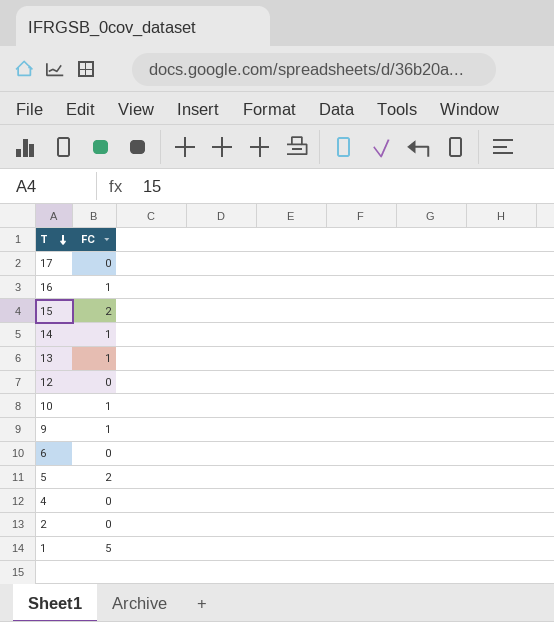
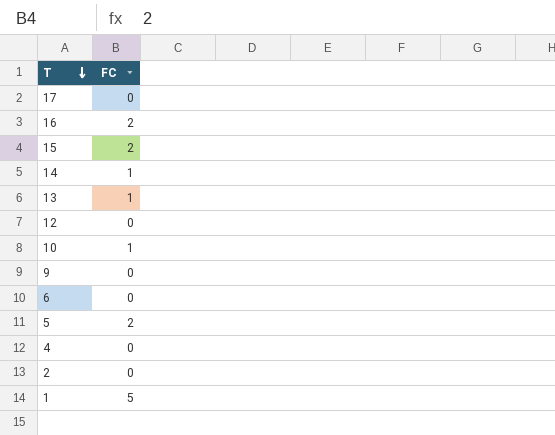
16 | FC: 1 -> 2
9 | FC: 1 -> 0

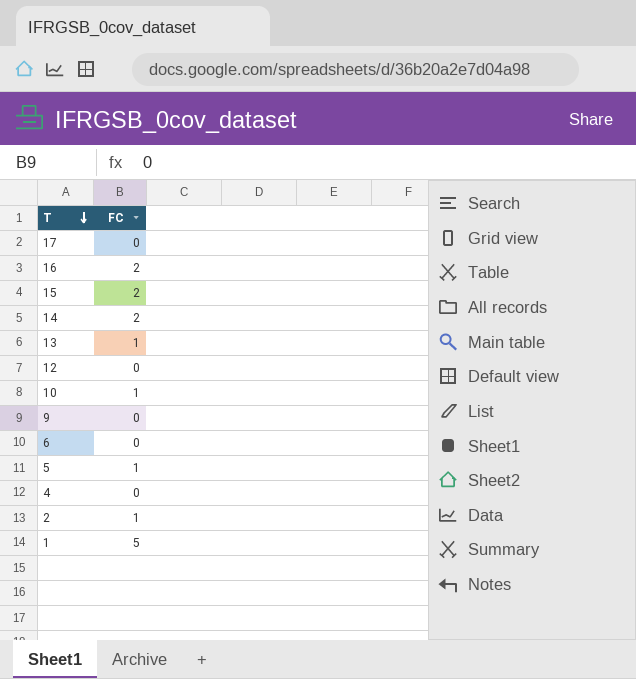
14 | FC: 1 -> 2
5 | FC: 2 -> 1
2 | FC: 0 -> 1

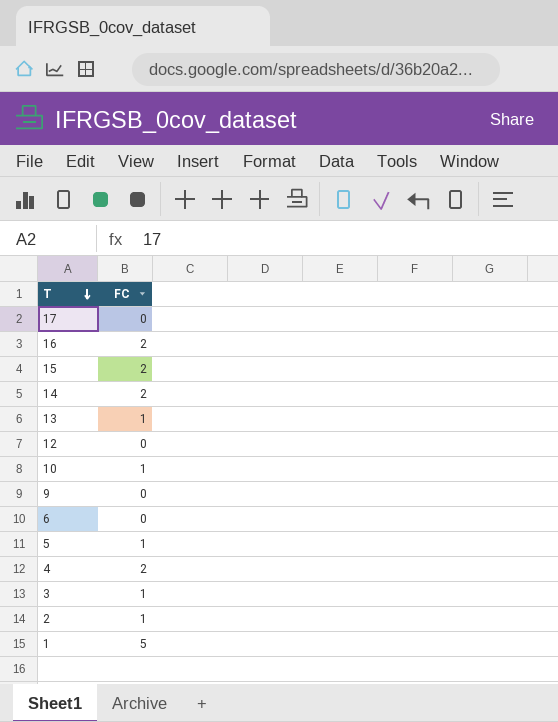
4 | FC: 0 -> 2
row 3: none -> 1

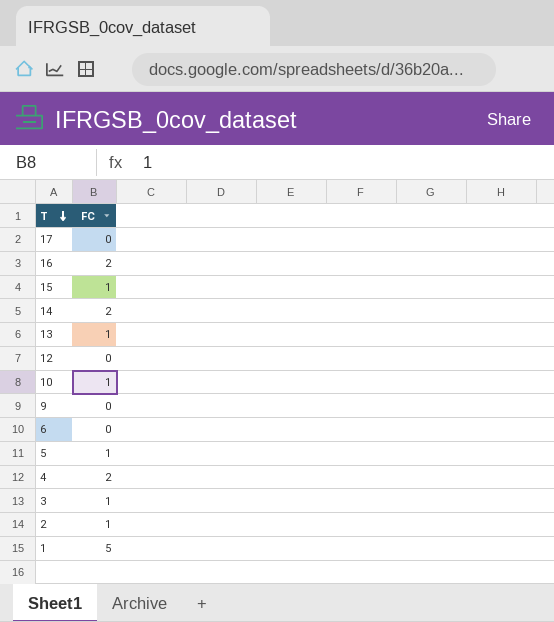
15 | FC: 2 -> 1

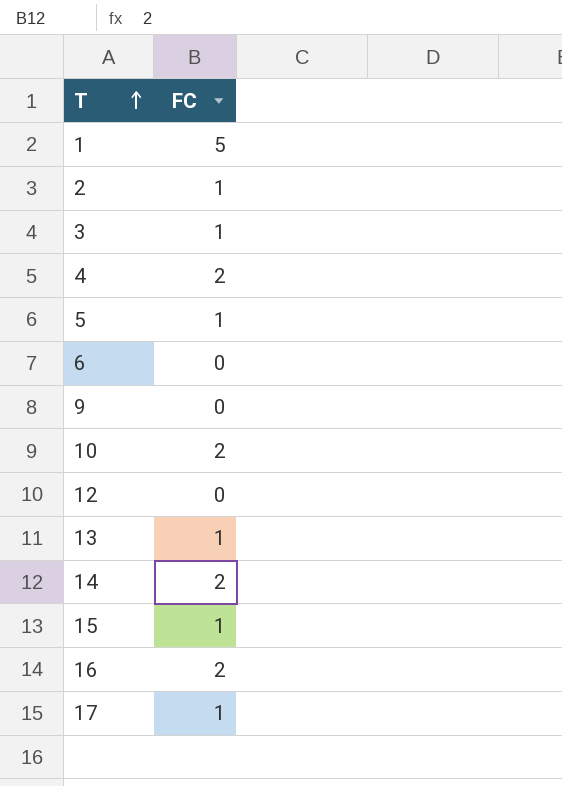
row order: T descending -> T ascending
10 | FC: 1 -> 2
17 | FC: 0 -> 1

